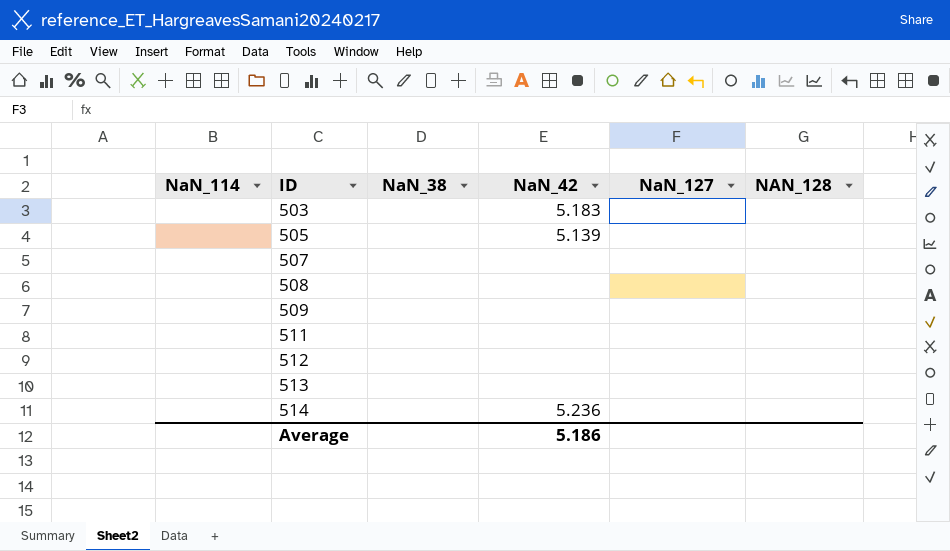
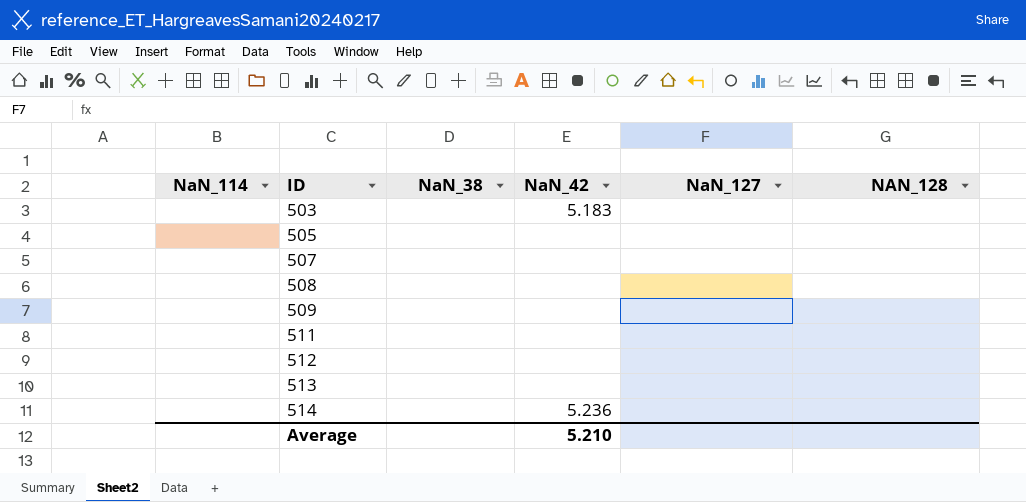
505 | NaN_42: 5.139 -> none
Average | NaN_42: 5.186 -> 5.210

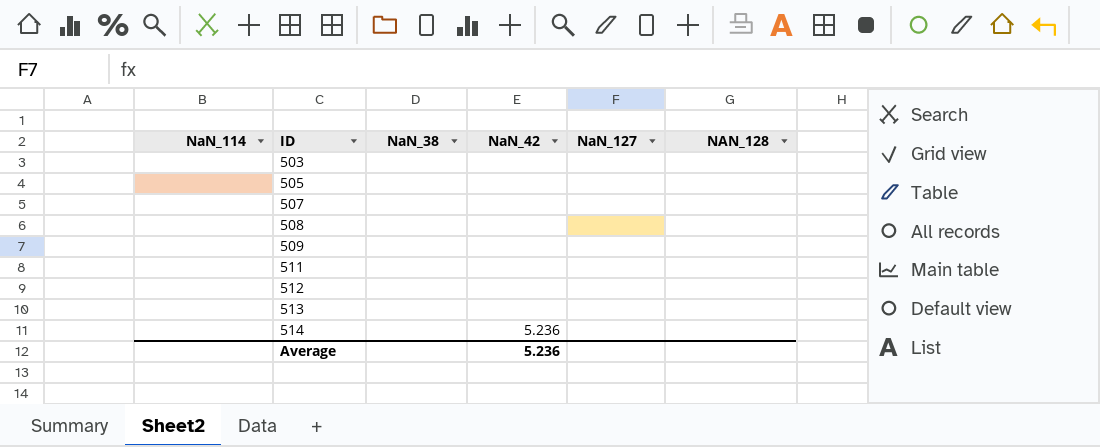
503 | NaN_42: 5.183 -> none
Average | NaN_42: 5.210 -> 5.236

